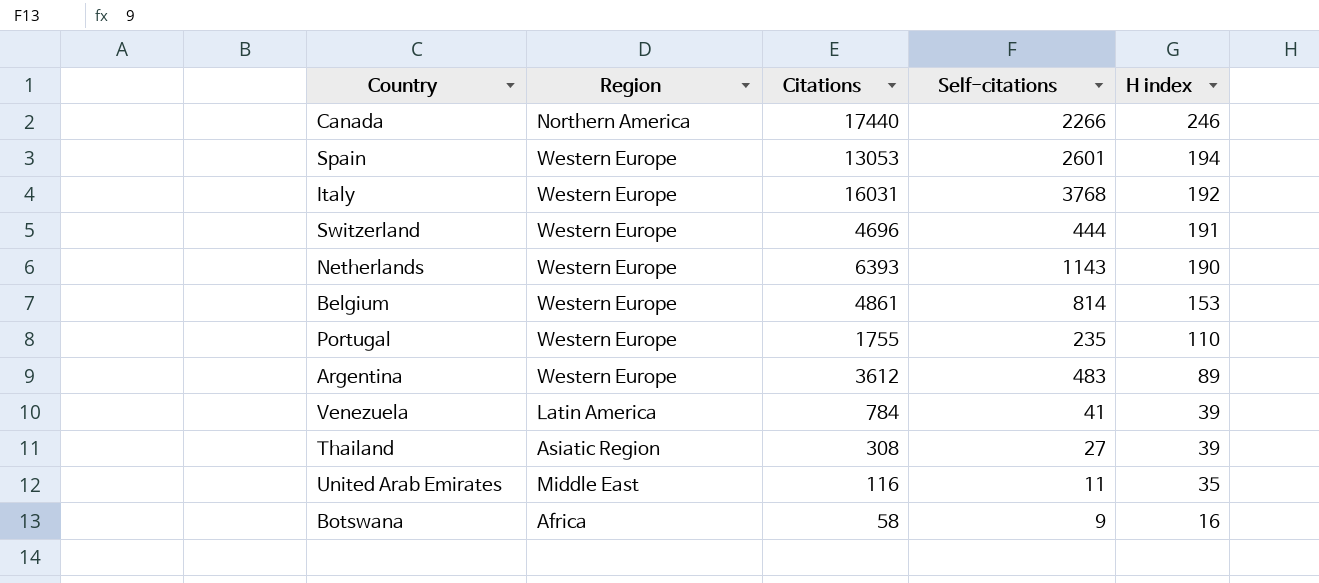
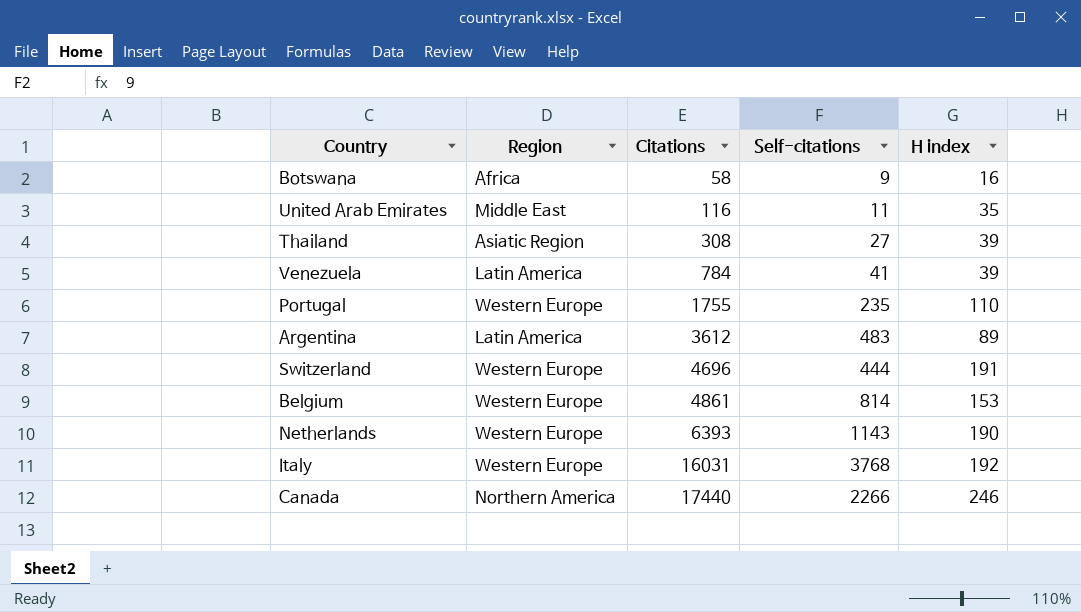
row order: H index descending -> Citations ascending
row Spain: Western Europe | 13053 | 2601 | 194 -> none
Argentina | Region: Western Europe -> Latin America

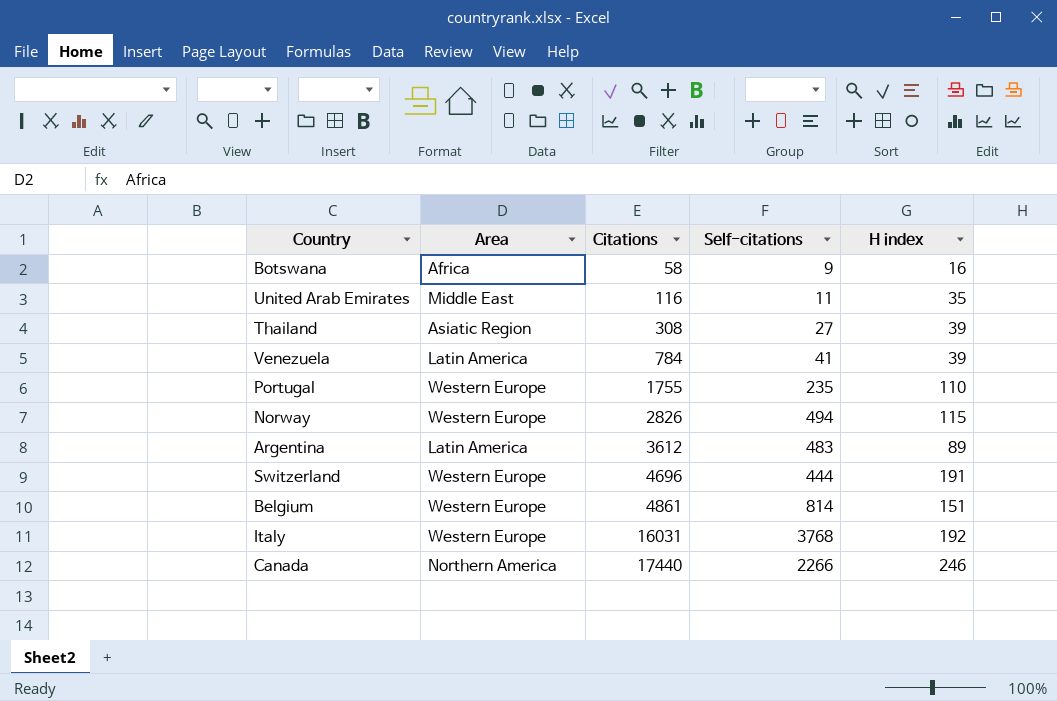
column name: Region -> Area
row Netherlands: Western Europe | 6393 | 1143 | 190 -> none
row Norway: none -> Western Europe | 2826 | 494 | 115
Belgium | H index: 153 -> 151

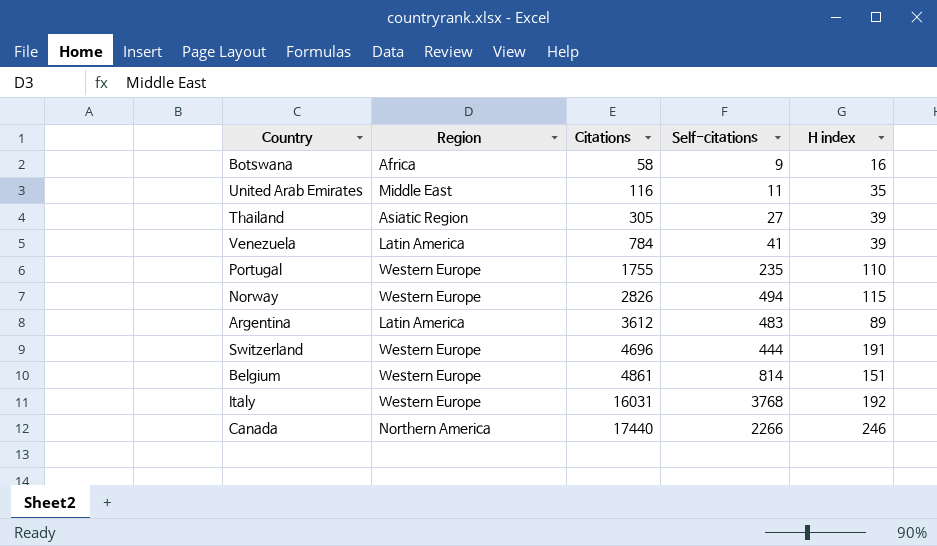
column name: Area -> Region
Thailand | Citations: 308 -> 305

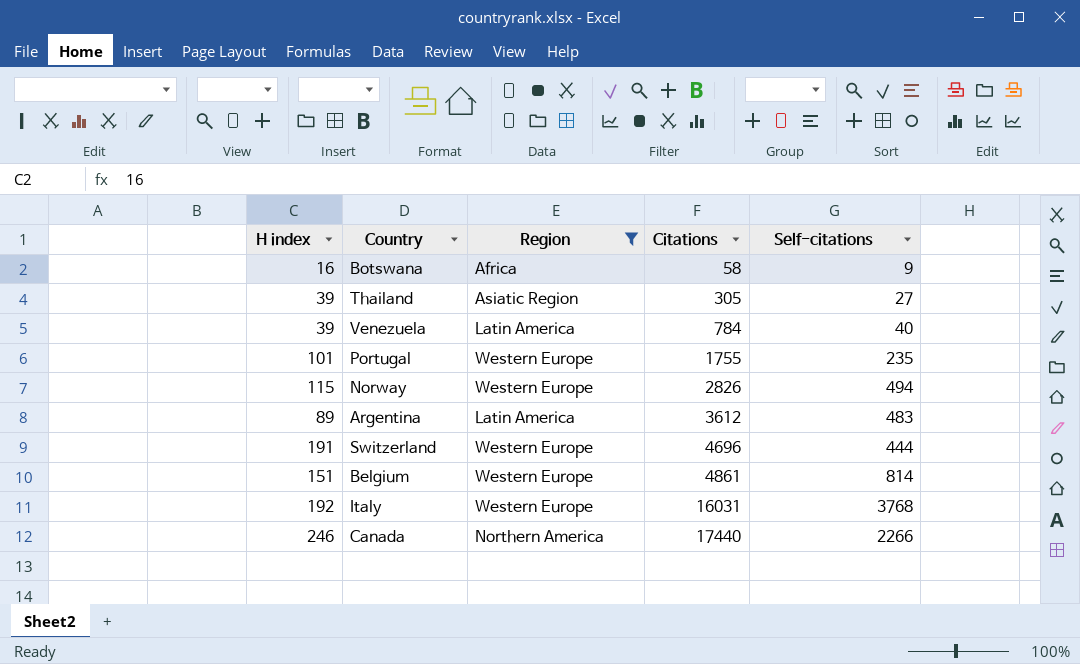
filter: none -> Region != Middle East
column H index | position: 5 -> 1
Venezuela | Self-citations: 41 -> 40
Portugal | H index: 110 -> 101

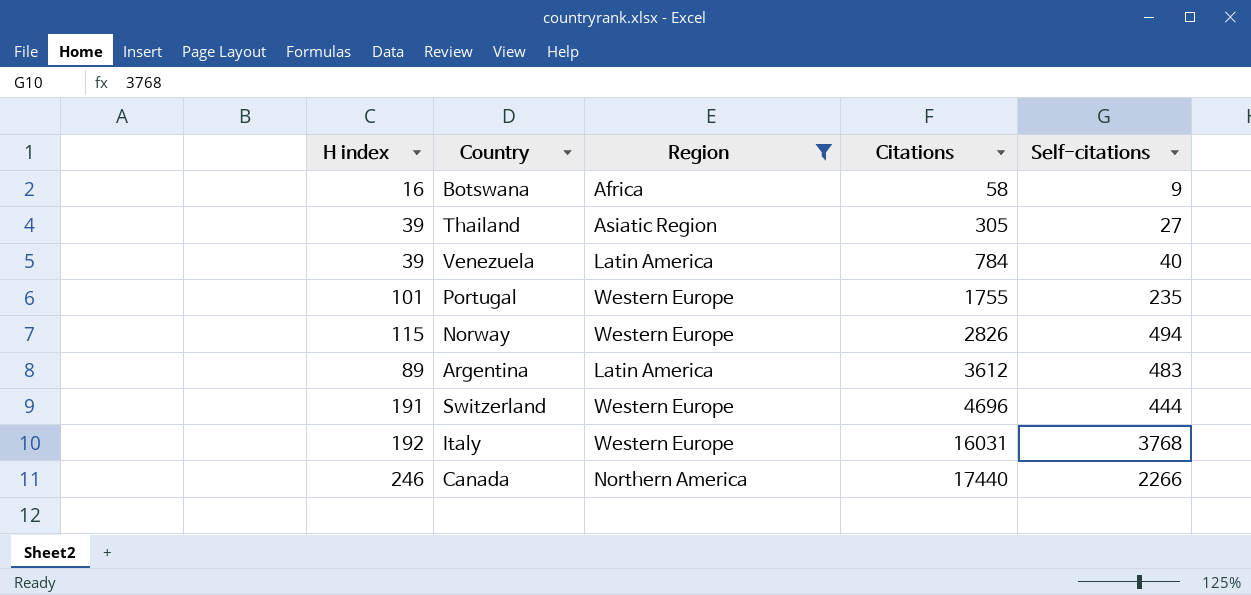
row Belgium: 151 | Western Europe | 4861 | 814 -> none

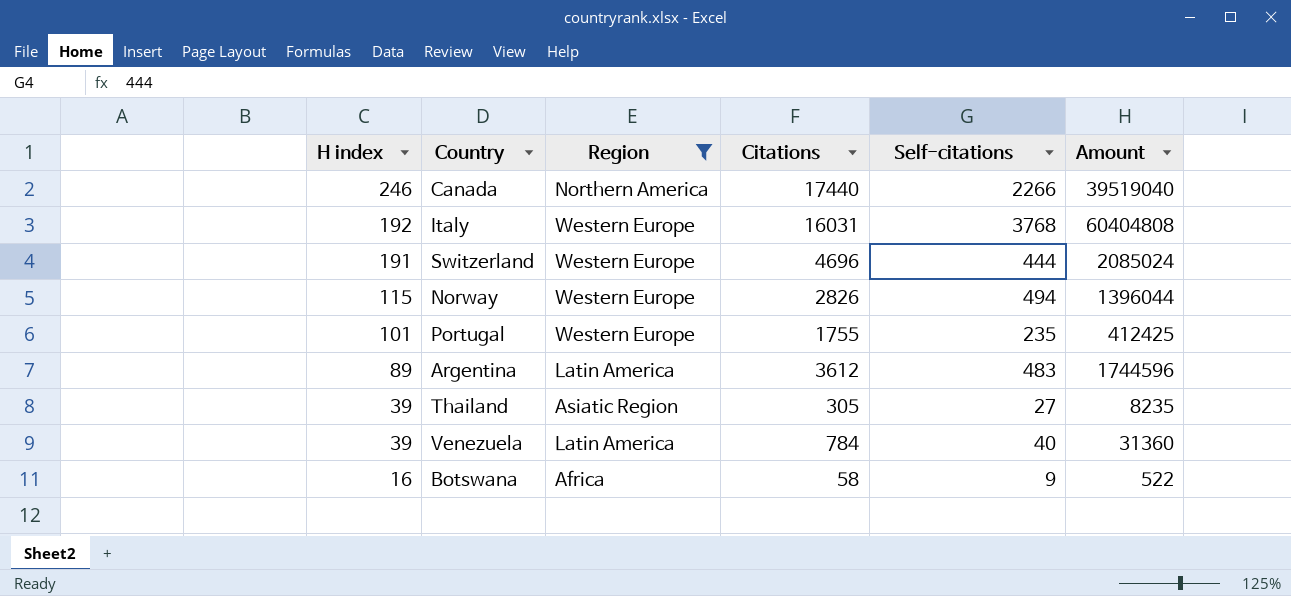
row order: Citations ascending -> H index descending
column Amount | formula: none -> [Citations] * [Self-citations]

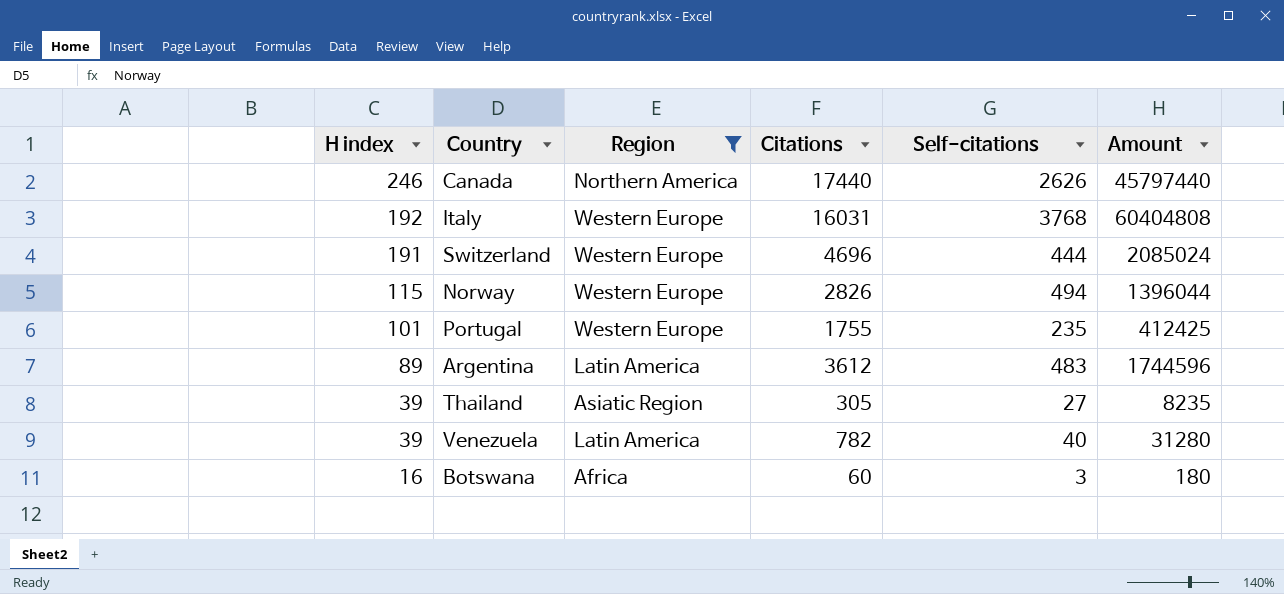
Canada | Self-citations: 2266 -> 2626
Canada | Amount: 39519040 -> 45797440
Venezuela | Citations: 784 -> 782
Venezuela | Amount: 31360 -> 31280
Botswana | Citations: 58 -> 60
Botswana | Self-citations: 9 -> 3
Botswana | Amount: 522 -> 180

